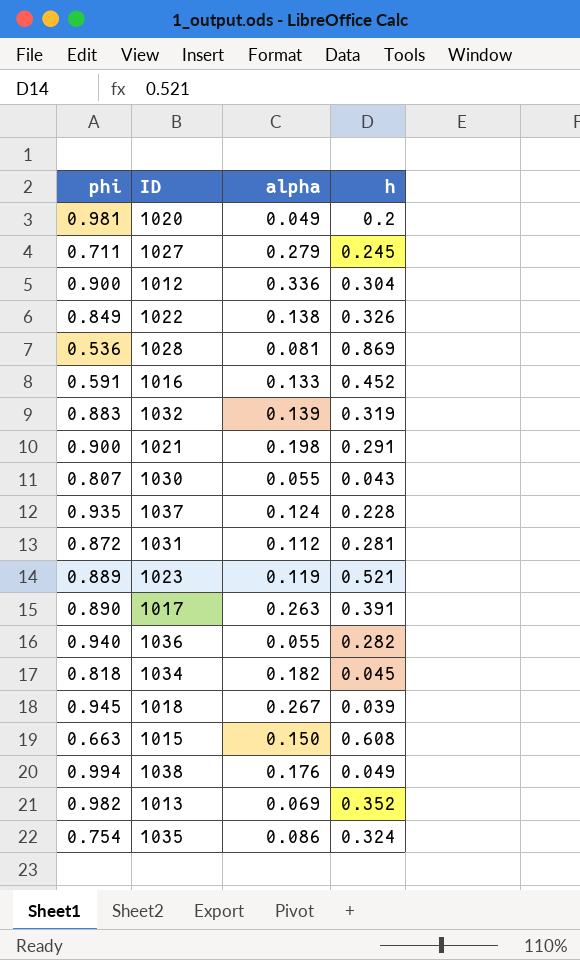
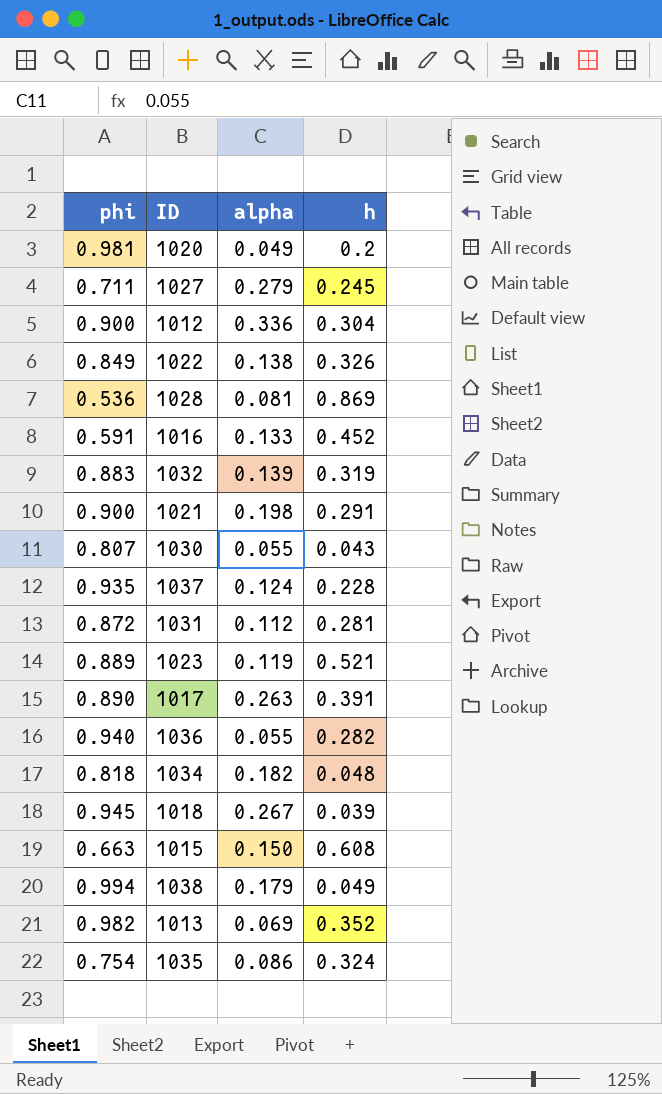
1034 | h: 0.045 -> 0.048
1038 | alpha: 0.176 -> 0.179

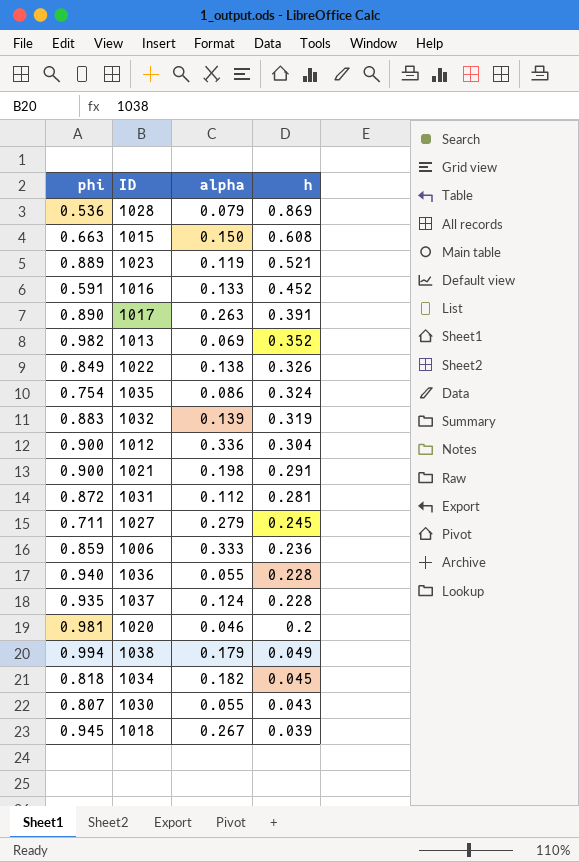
row order: none -> h descending
1028 | alpha: 0.081 -> 0.079
row 1006: none -> 0.859 | 0.333 | 0.236
1036 | h: 0.282 -> 0.228
1020 | alpha: 0.049 -> 0.046
1034 | h: 0.048 -> 0.045

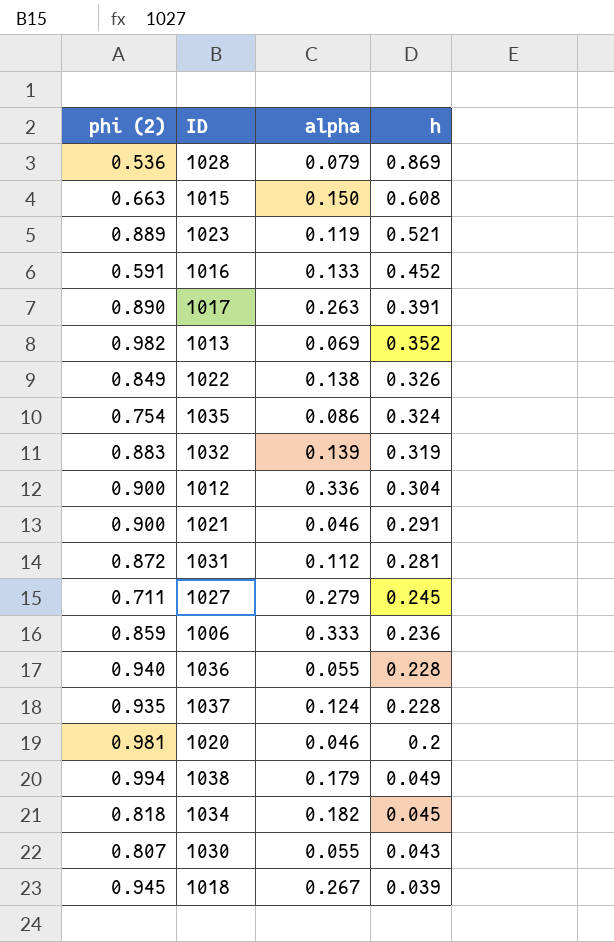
column name: phi -> phi (2)
1021 | alpha: 0.198 -> 0.046

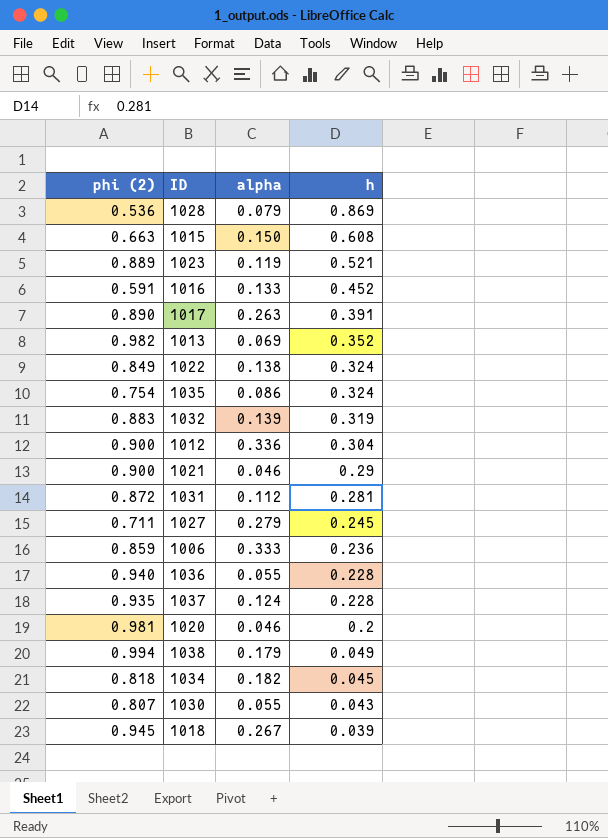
1022 | h: 0.326 -> 0.324
1021 | h: 0.291 -> 0.29

